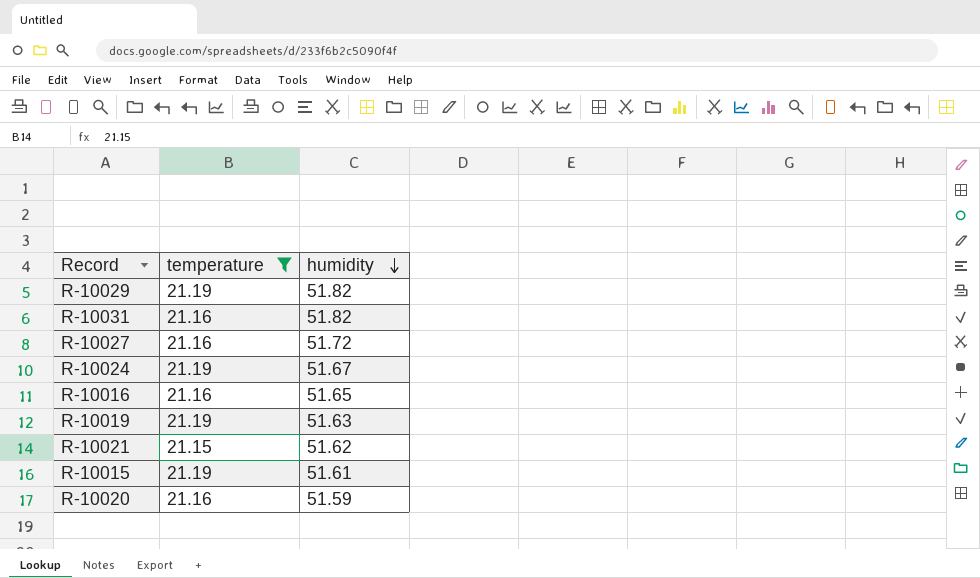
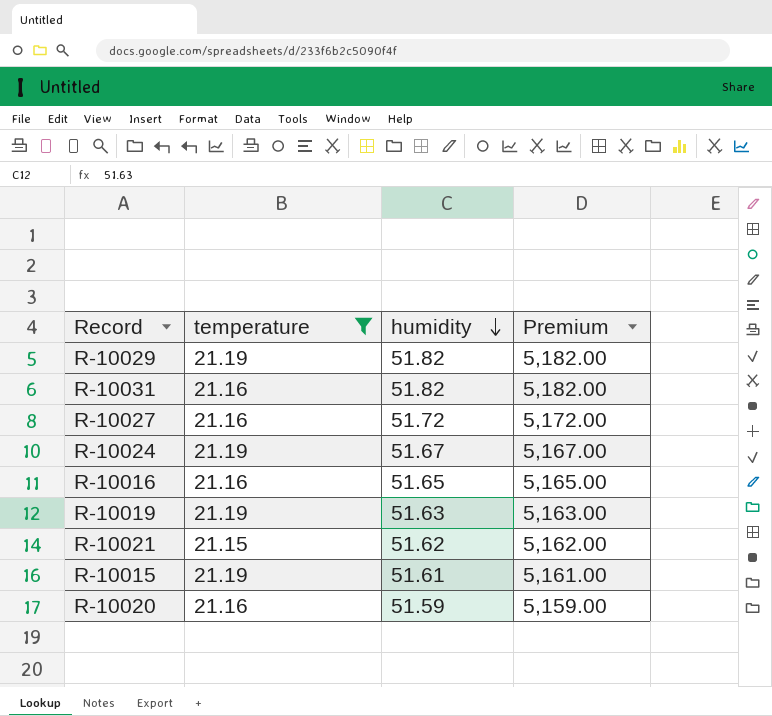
column Premium | formula: none -> [humidity] * 100

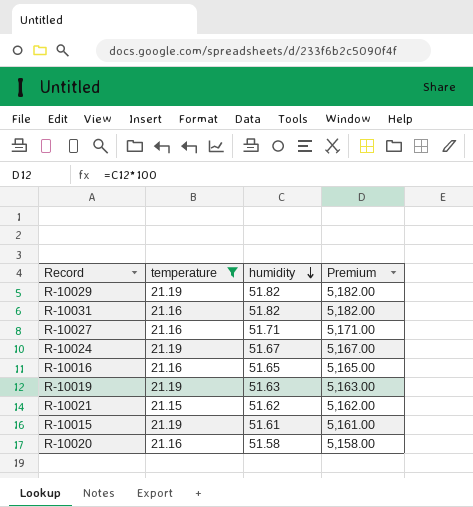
R-10027 | humidity: 51.72 -> 51.71
R-10027 | Premium: 5,172.00 -> 5,171.00
R-10020 | humidity: 51.59 -> 51.58
R-10020 | Premium: 5,159.00 -> 5,158.00

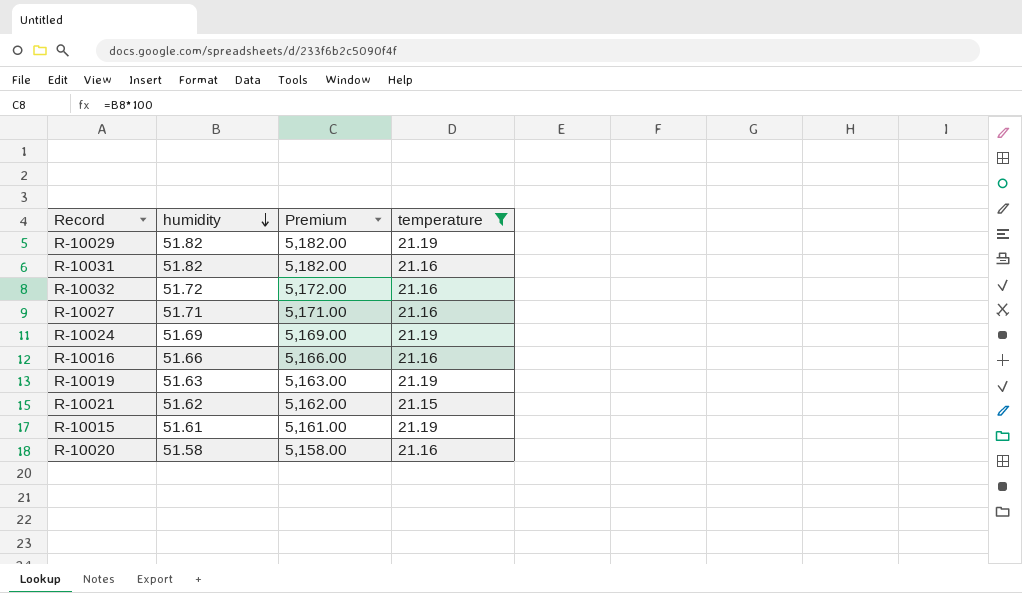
column temperature | position: 2 -> 4
row R-10032: none -> 51.72 | 5,172.00 | 21.16
R-10024 | humidity: 51.67 -> 51.69
R-10024 | Premium: 5,167.00 -> 5,169.00
R-10016 | humidity: 51.65 -> 51.66
R-10016 | Premium: 5,165.00 -> 5,166.00

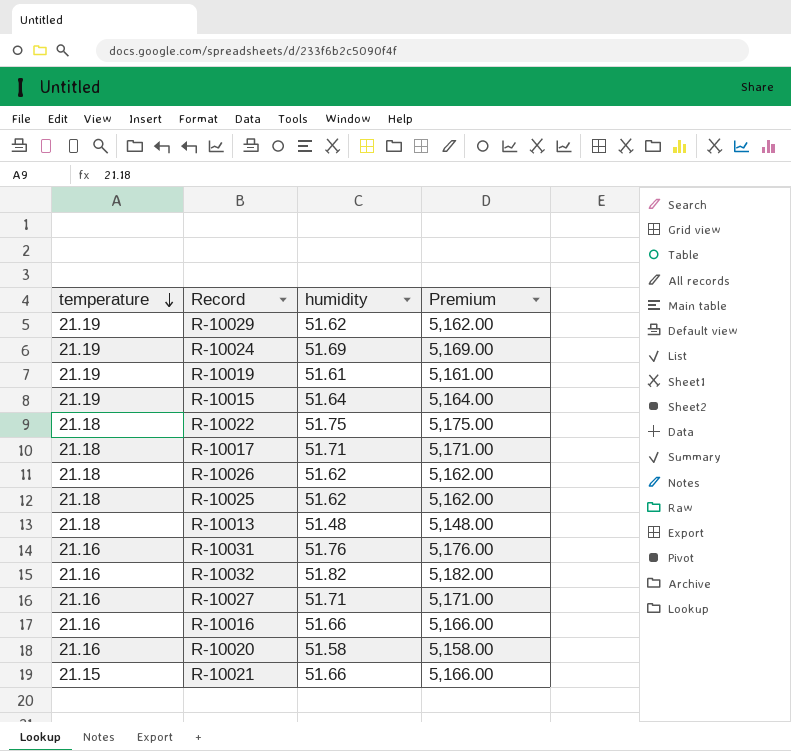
filter: temperature != 21.18 -> none
row order: humidity descending -> temperature descending
column temperature | position: 4 -> 1
R-10029 | humidity: 51.82 -> 51.62
R-10029 | Premium: 5,182.00 -> 5,162.00
R-10019 | humidity: 51.63 -> 51.61
R-10019 | Premium: 5,163.00 -> 5,161.00
R-10015 | humidity: 51.61 -> 51.64
R-10015 | Premium: 5,161.00 -> 5,164.00
R-10031 | humidity: 51.82 -> 51.76
R-10031 | Premium: 5,182.00 -> 5,176.00
R-10032 | humidity: 51.72 -> 51.82
R-10032 | Premium: 5,172.00 -> 5,182.00
R-10021 | humidity: 51.62 -> 51.66
R-10021 | Premium: 5,162.00 -> 5,166.00

